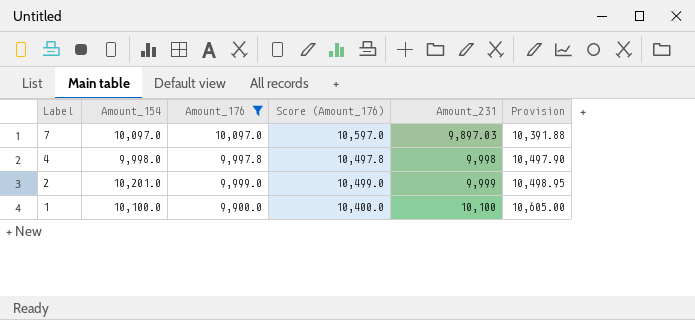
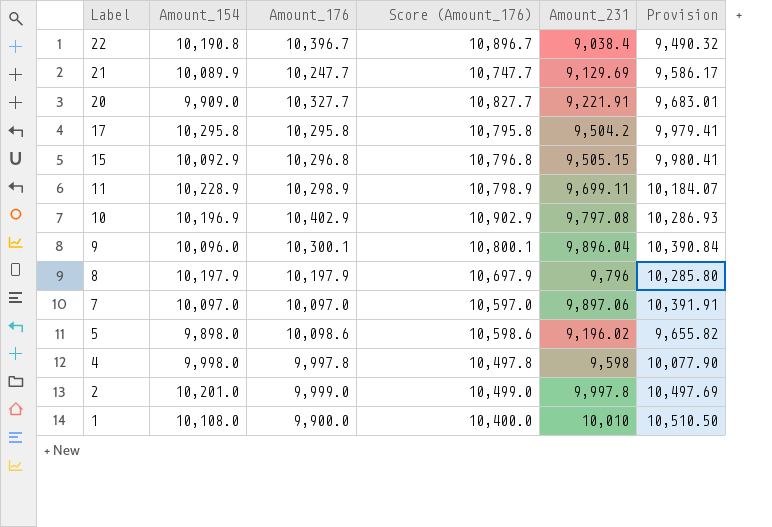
filter: Amount_176 <= 10,097.0 -> none
7 | Amount_231: 9,897.03 -> 9,897.06
7 | Provision: 10,391.88 -> 10,391.91
4 | Amount_231: 9,998 -> 9,598
4 | Provision: 10,497.90 -> 10,077.90
2 | Amount_231: 9,999 -> 9,997.8
2 | Provision: 10,498.95 -> 10,497.69
1 | Amount_154: 10,100.0 -> 10,108.0
1 | Amount_231: 10,100 -> 10,010
1 | Provision: 10,605.00 -> 10,510.50

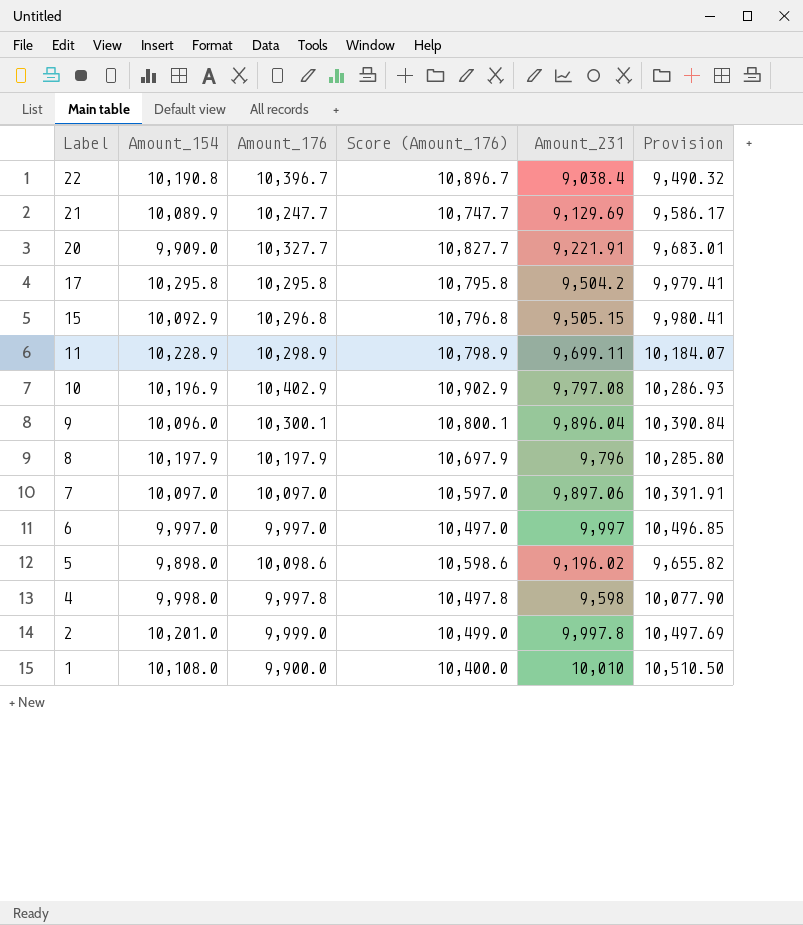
row 6: none -> 9,997.0 | 9,997.0 | 10,497.0 | 9,997 | 10,496.85

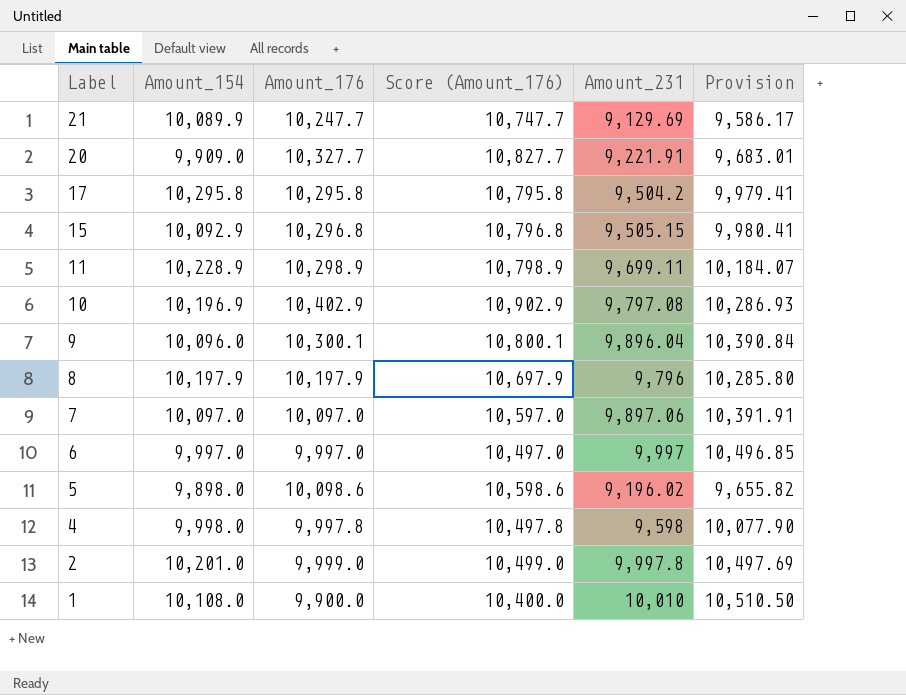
row 22: 10,190.8 | 10,396.7 | 10,896.7 | 9,038.4 | 9,490.32 -> none

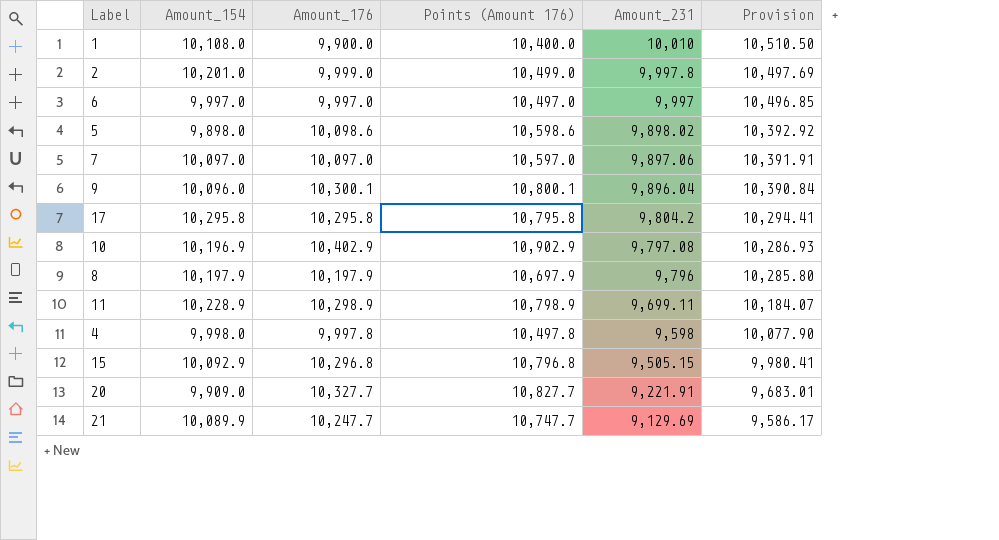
row order: Label descending -> Amount_231 descending
column name: Score (Amount_176) -> Points (Amount 176)
5 | Amount_231: 9,196.02 -> 9,898.02
5 | Provision: 9,655.82 -> 10,392.92
17 | Amount_231: 9,504.2 -> 9,804.2
17 | Provision: 9,979.41 -> 10,294.41

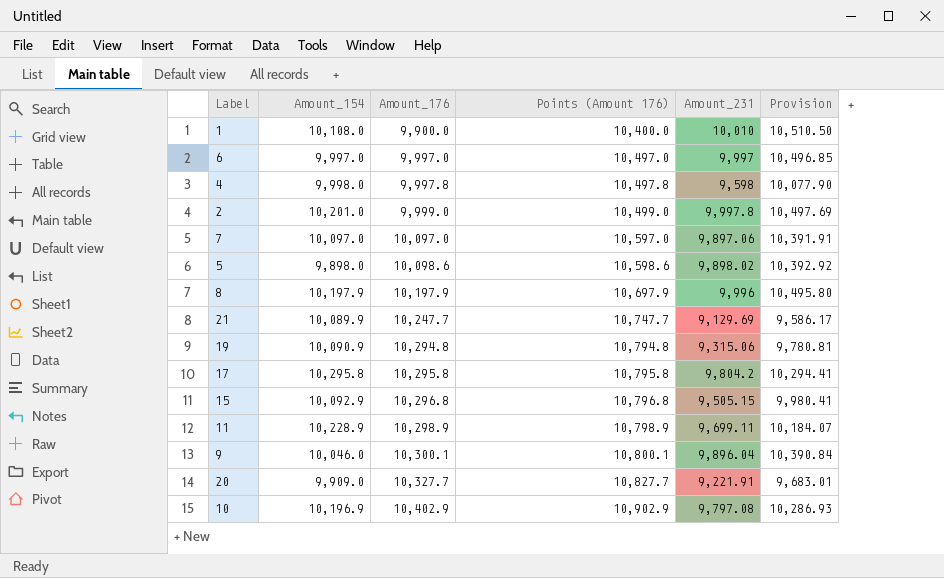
row order: Amount_231 descending -> Amount_176 ascending
8 | Amount_231: 9,796 -> 9,996
8 | Provision: 10,285.80 -> 10,495.80
row 19: none -> 10,090.9 | 10,294.8 | 10,794.8 | 9,315.06 | 9,780.81
9 | Amount_154: 10,096.0 -> 10,046.0

